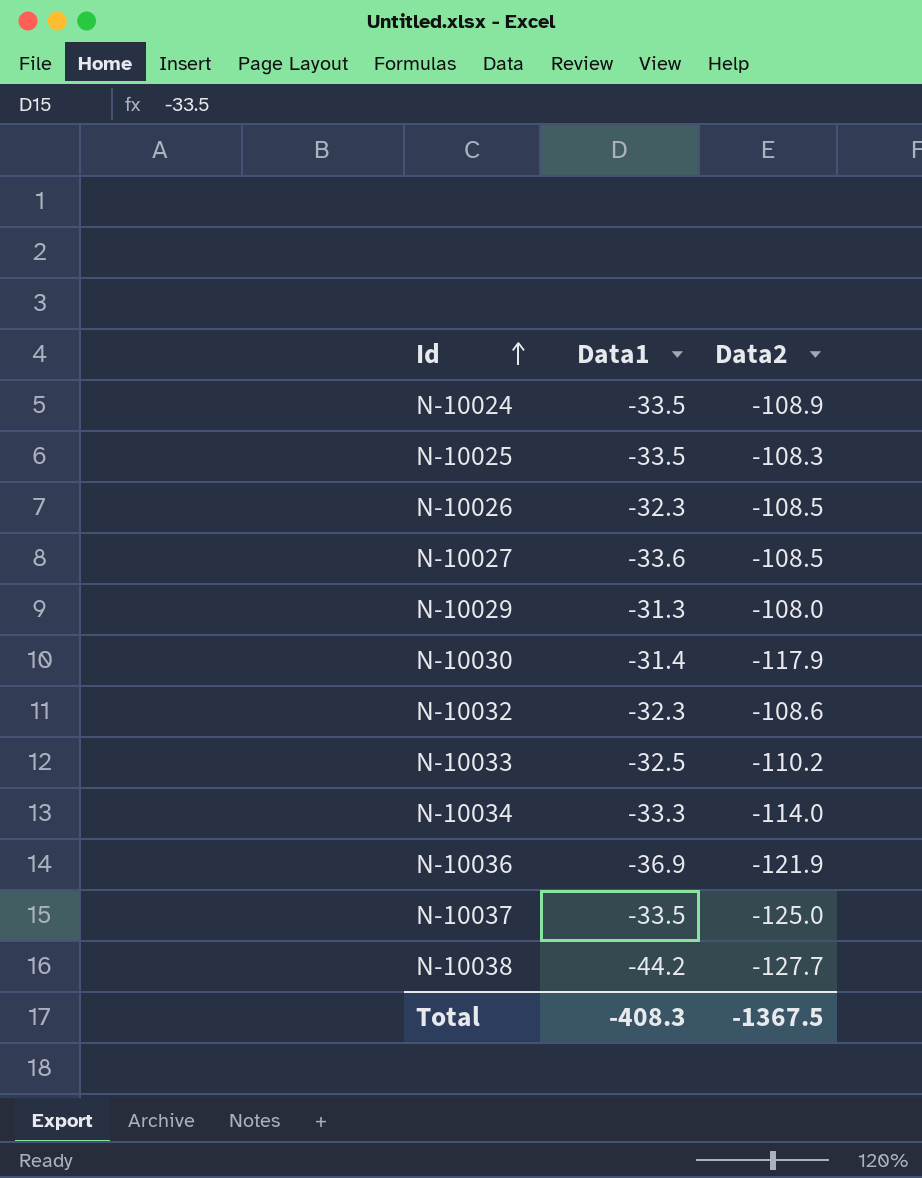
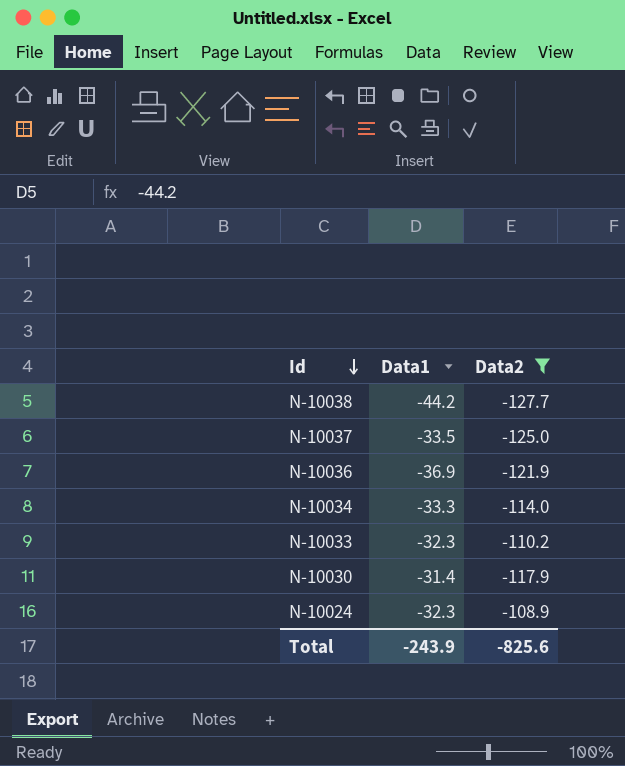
filter: none -> Data2 <= -108.9
row order: Id ascending -> Id descending
N-10033 | Data1: -32.5 -> -32.3
N-10024 | Data1: -33.5 -> -32.3
Total | Data1: -408.3 -> -243.9
Total | Data2: -1367.5 -> -825.6

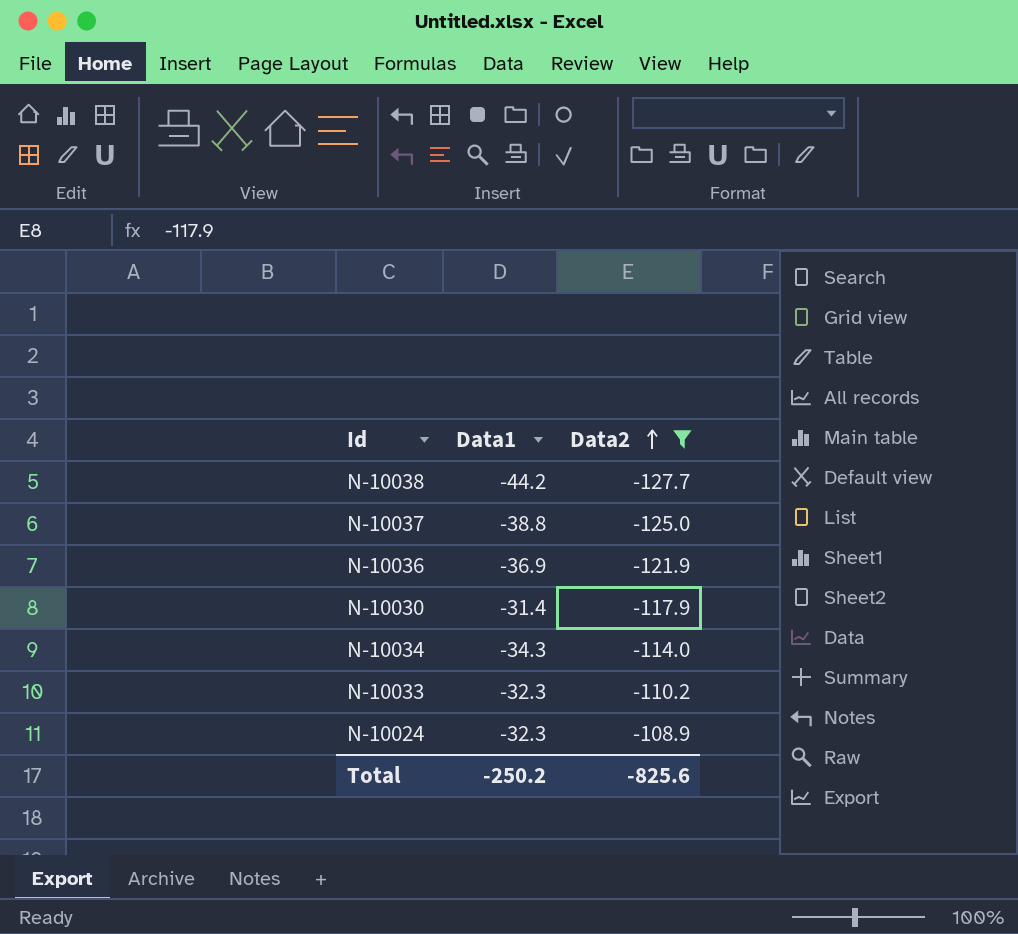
row order: Id descending -> Data2 ascending
N-10037 | Data1: -33.5 -> -38.8
N-10034 | Data1: -33.3 -> -34.3
Total | Data1: -243.9 -> -250.2

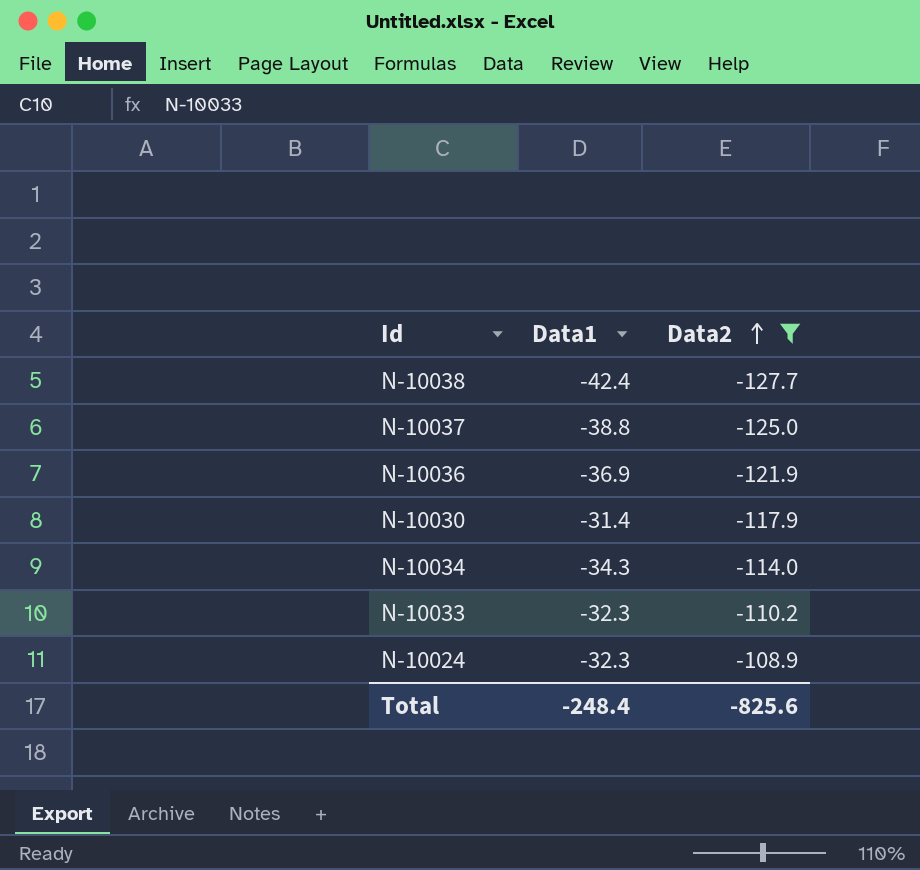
N-10038 | Data1: -44.2 -> -42.4
Total | Data1: -250.2 -> -248.4

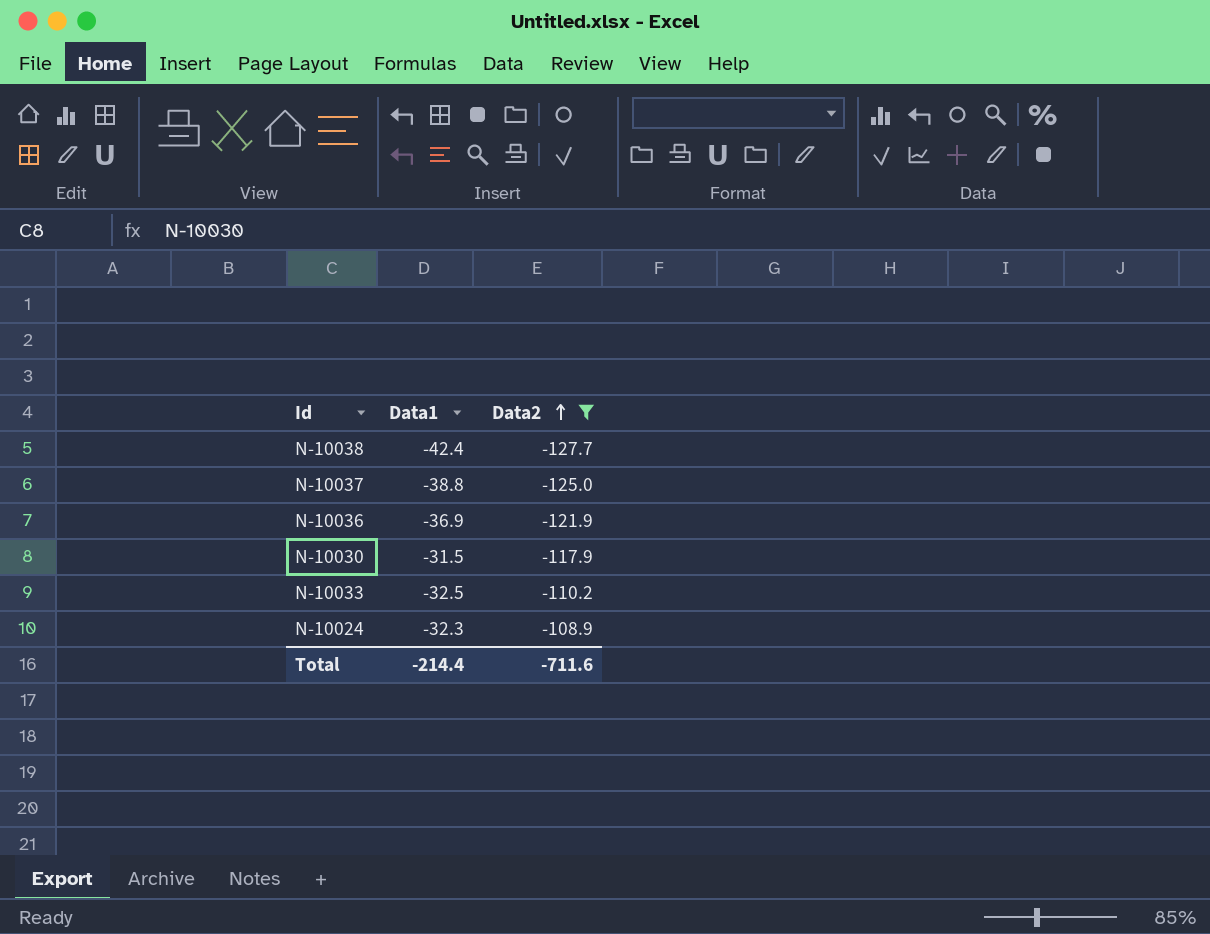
row N-10034: -34.3 | -114.0 -> none
N-10030 | Data1: -31.4 -> -31.5
N-10033 | Data1: -32.3 -> -32.5
Total | Data1: -248.4 -> -214.4
Total | Data2: -825.6 -> -711.6

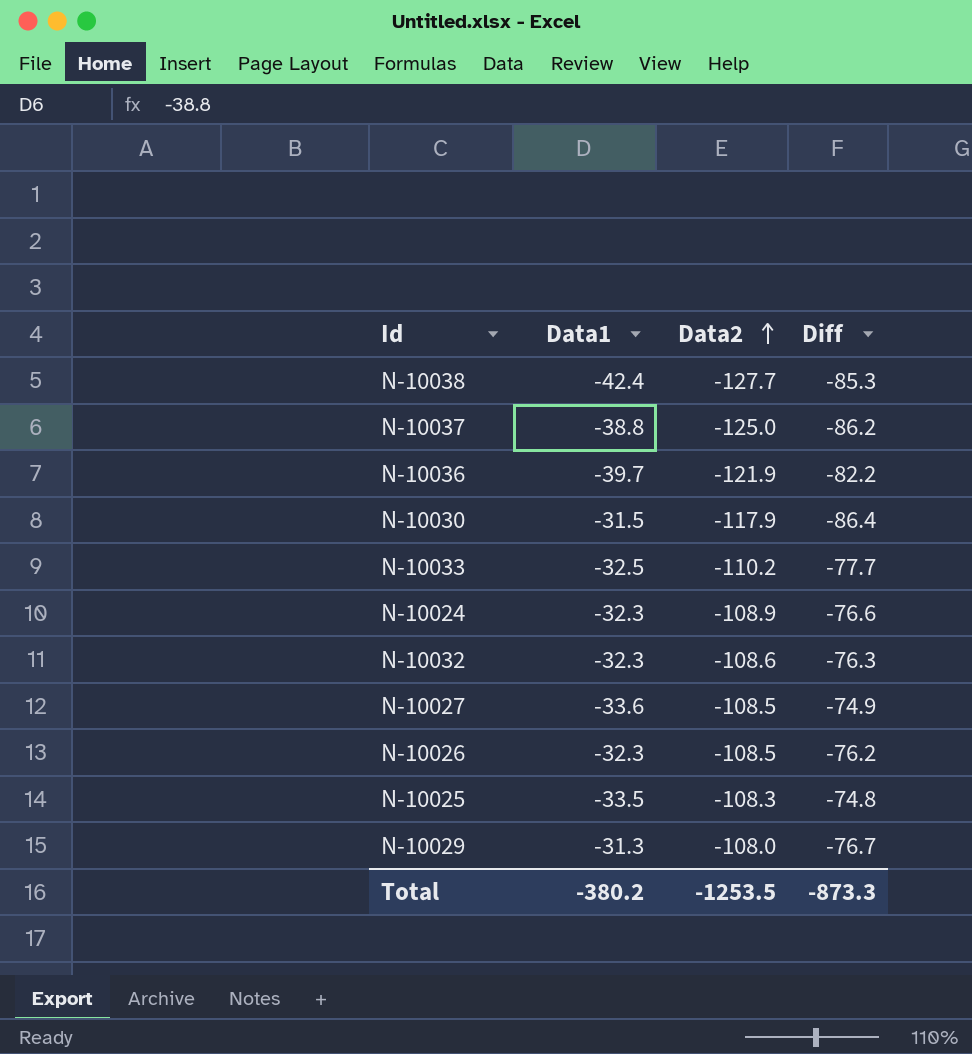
filter: Data2 <= -108.9 -> none
column Diff | formula: none -> [Data2] - [Data1]
N-10036 | Data1: -36.9 -> -39.7
Total | Data1: -214.4 -> -380.2
Total | Data2: -711.6 -> -1253.5

